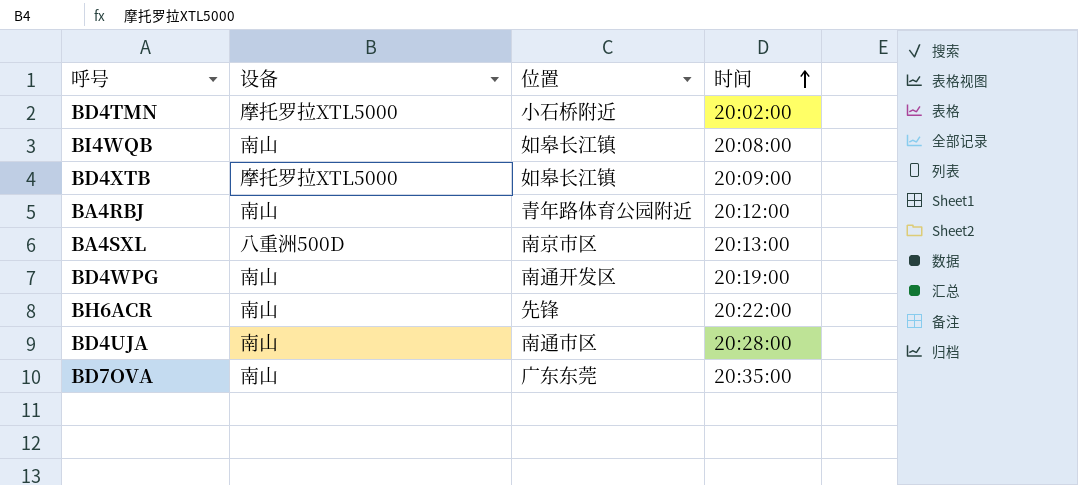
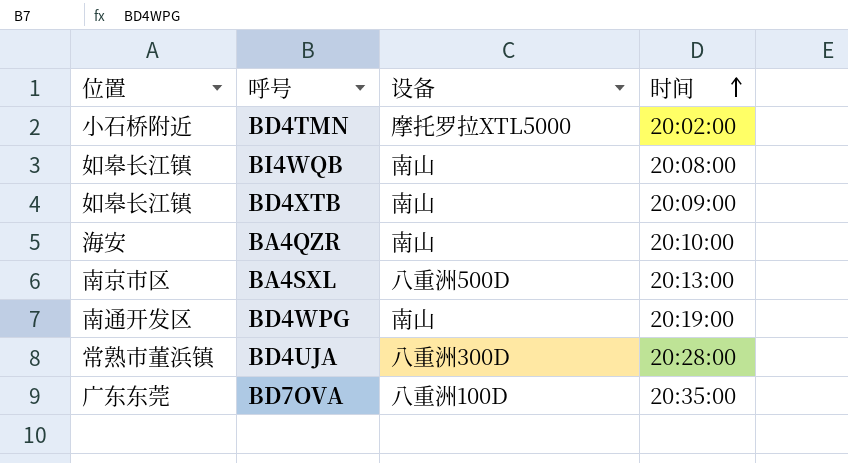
column 位置 | position: 3 -> 1
row BA4RBJ: 南山 | 青年路体育公园附近 | 20:12:00 -> none
row BH6ACR: 南山 | 先锋 | 20:22:00 -> none
BD4XTB | 设备: 摩托罗拉XTL5000 -> 南山
row BA4QZR: none -> 海安 | 南山 | 20:10:00
BD4UJA | 位置: 南通市区 -> 常熟市董浜镇
BD4UJA | 设备: 南山 -> 八重洲300D
BD7OVA | 设备: 南山 -> 八重洲100D

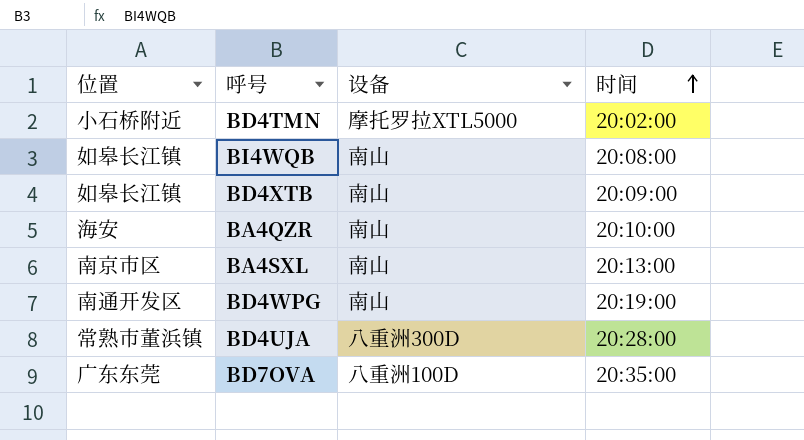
BA4SXL | 设备: 八重洲500D -> 南山

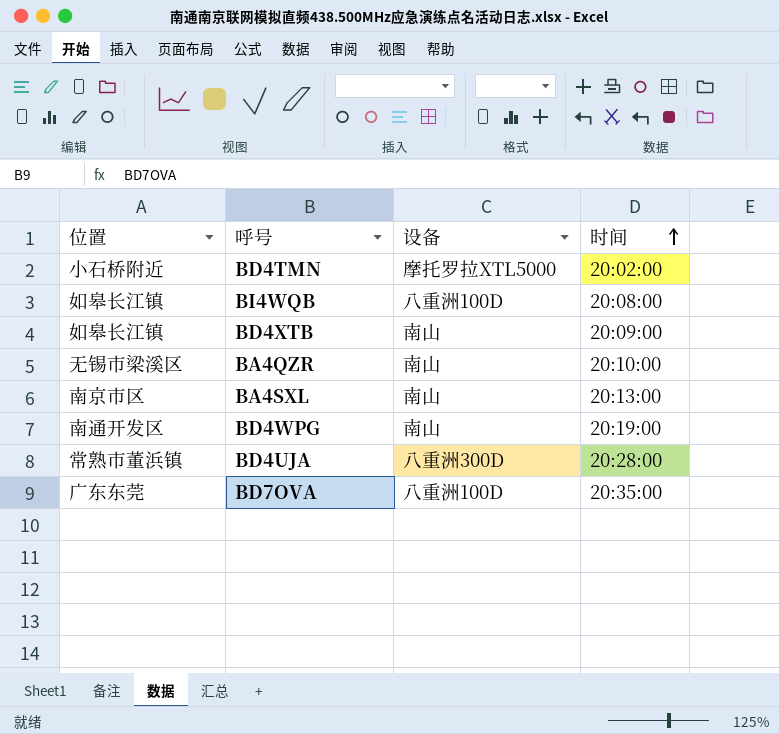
BI4WQB | 设备: 南山 -> 八重洲100D
BA4QZR | 位置: 海安 -> 无锡市梁溪区

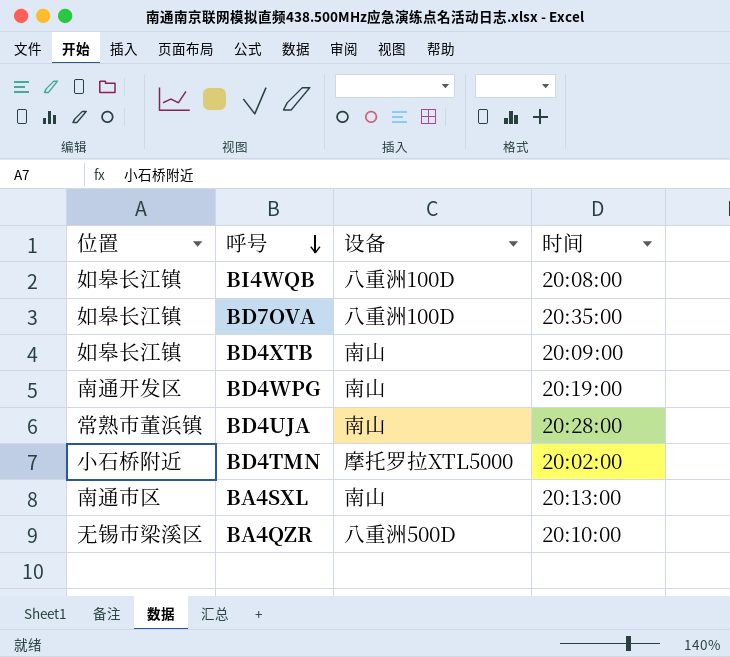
row order: 时间 ascending -> 呼号 descending
BD7OVA | 位置: 广东东莞 -> 如皋长江镇
BD4UJA | 设备: 八重洲300D -> 南山
BA4SXL | 位置: 南京市区 -> 南通市区
BA4QZR | 设备: 南山 -> 八重洲500D

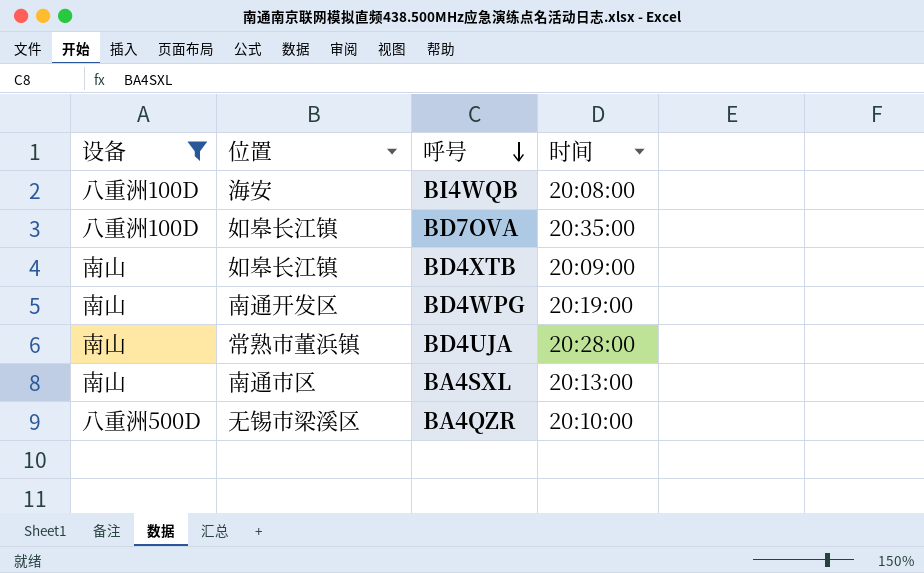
filter: none -> 设备 != 摩托罗拉XTL5000
column 设备 | position: 3 -> 1
BI4WQB | 位置: 如皋长江镇 -> 海安

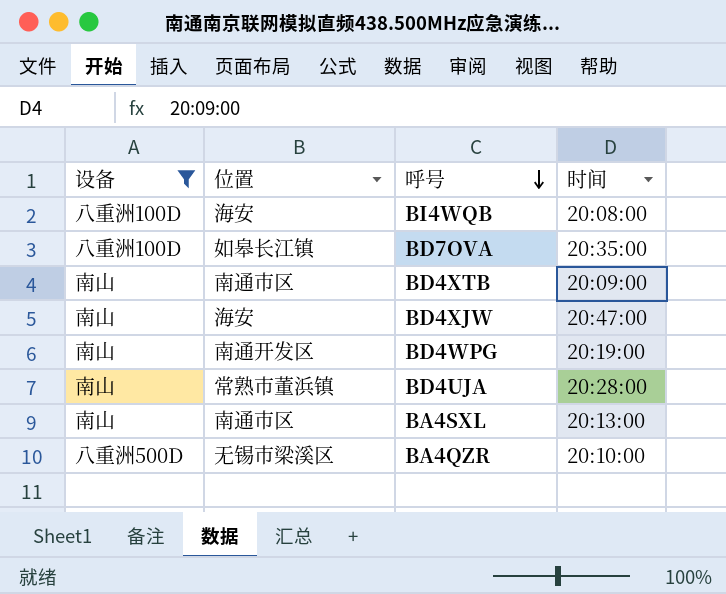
BD4XTB | 位置: 如皋长江镇 -> 南通市区
row BD4XJW: none -> 南山 | 海安 | 20:47:00

